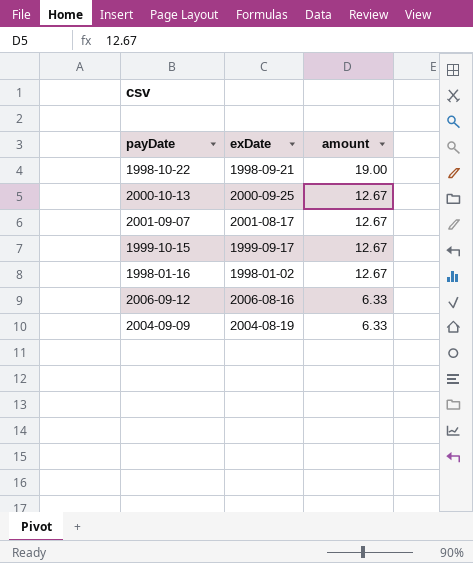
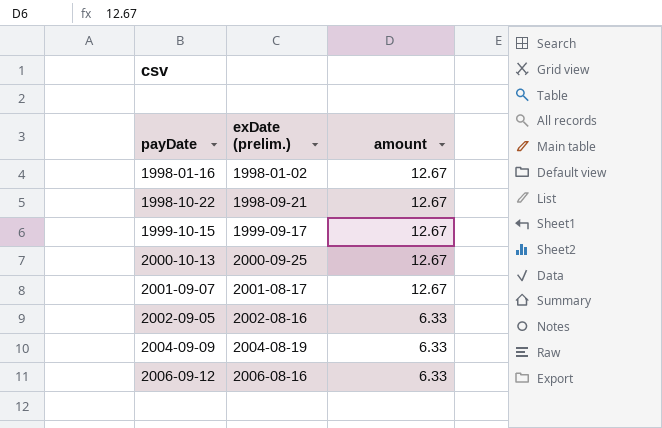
row order: amount descending -> payDate ascending
column name: exDate -> exDate (prelim.)
1998-10-22 | amount: 19.00 -> 12.67
row 2002-09-05: none -> 2002-08-16 | 6.33

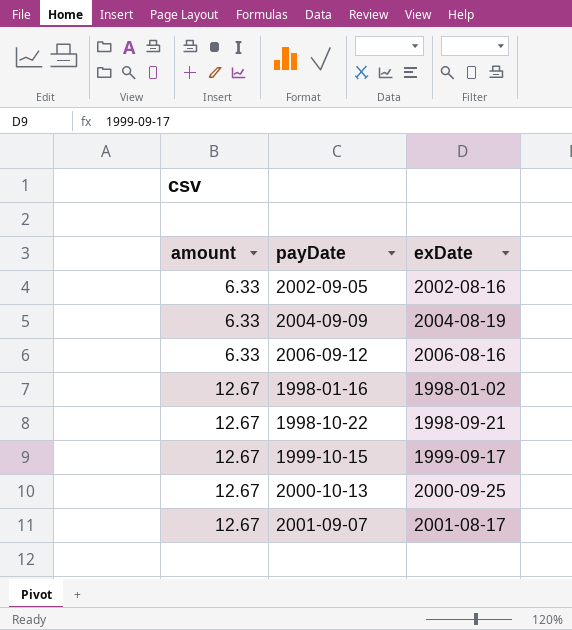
row order: payDate ascending -> amount ascending
column amount | position: 3 -> 1
column name: exDate (prelim.) -> exDate

